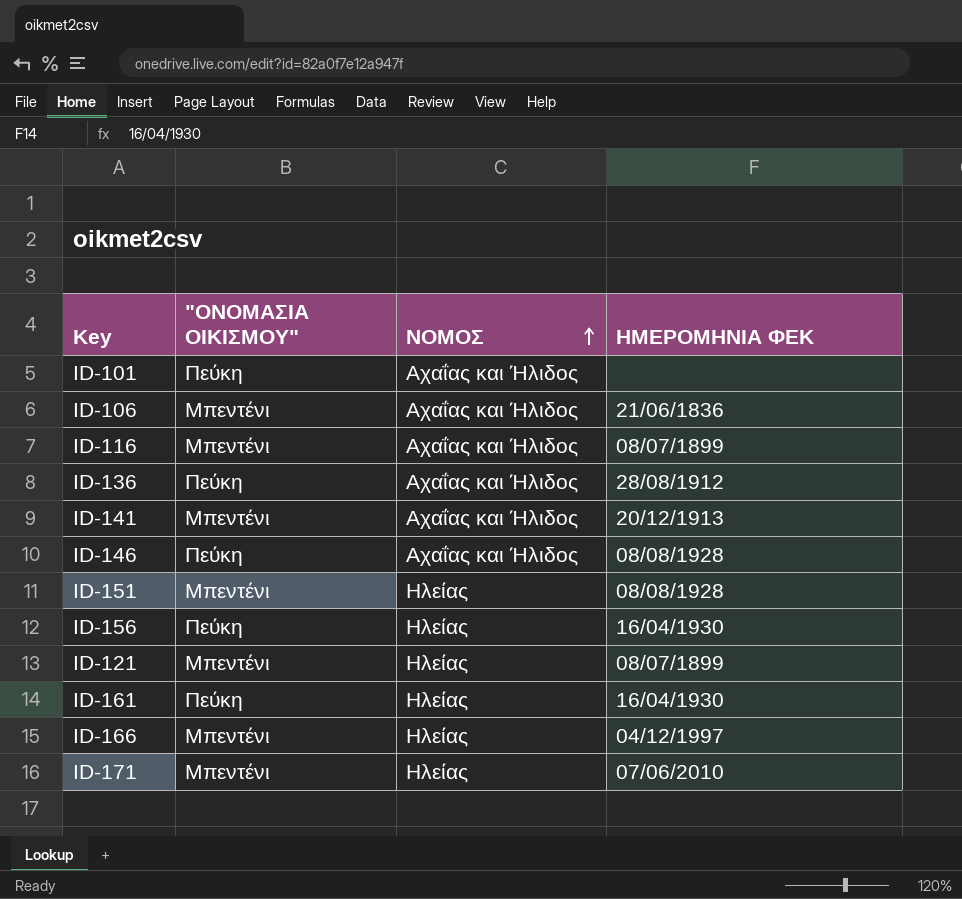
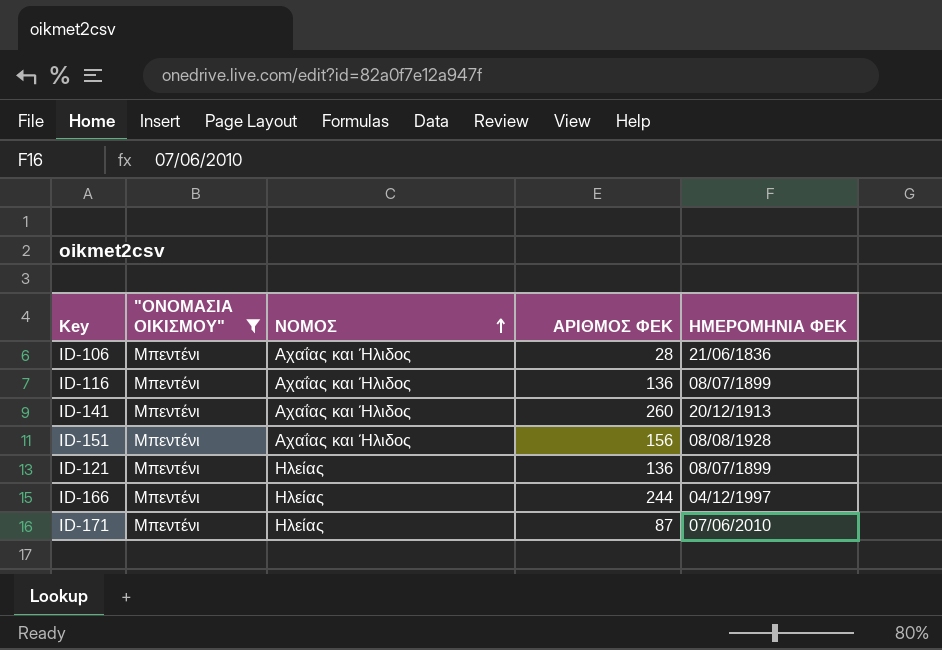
filter: none -> "ΟΝΟΜΑΣΙΑ ΟΙΚΙΣΜΟΥ" = Μπεντένι
column ΑΡΙΘΜΟΣ ΦΕΚ | position: none -> 4
ID-151 | ΝΟΜΟΣ: Ηλείας -> Αχαΐας και Ήλιδος

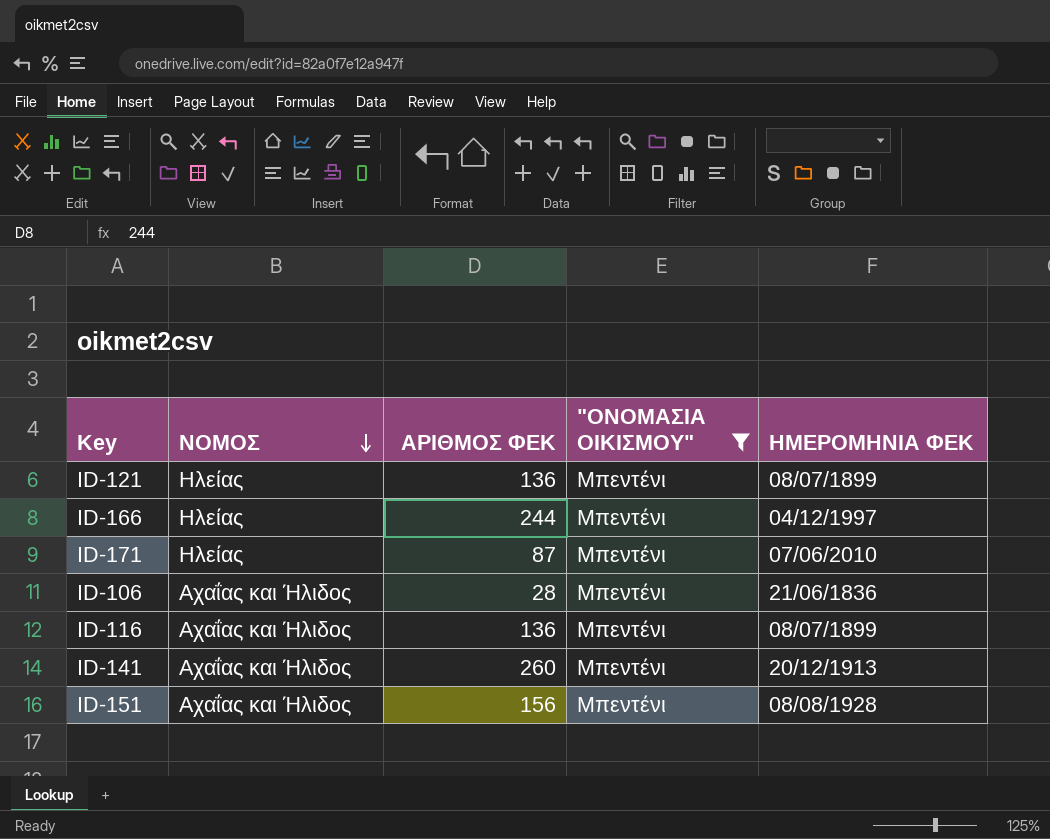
row order: ΝΟΜΟΣ ascending -> ΝΟΜΟΣ descending
column "ΟΝΟΜΑΣΙΑ ΟΙΚΙΣΜΟΥ" | position: 2 -> 4

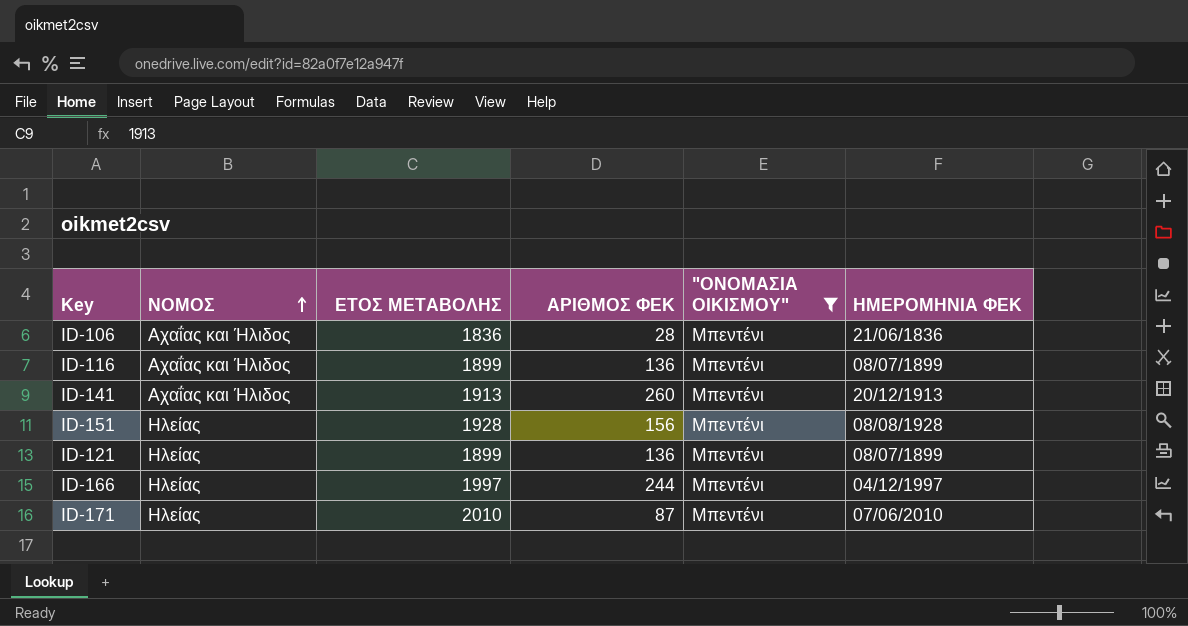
row order: ΝΟΜΟΣ descending -> ΝΟΜΟΣ ascending
column ΕΤΟΣ ΜΕΤΑΒΟΛΗΣ | position: none -> 3
ID-151 | ΝΟΜΟΣ: Αχαΐας και Ήλιδος -> Ηλείας

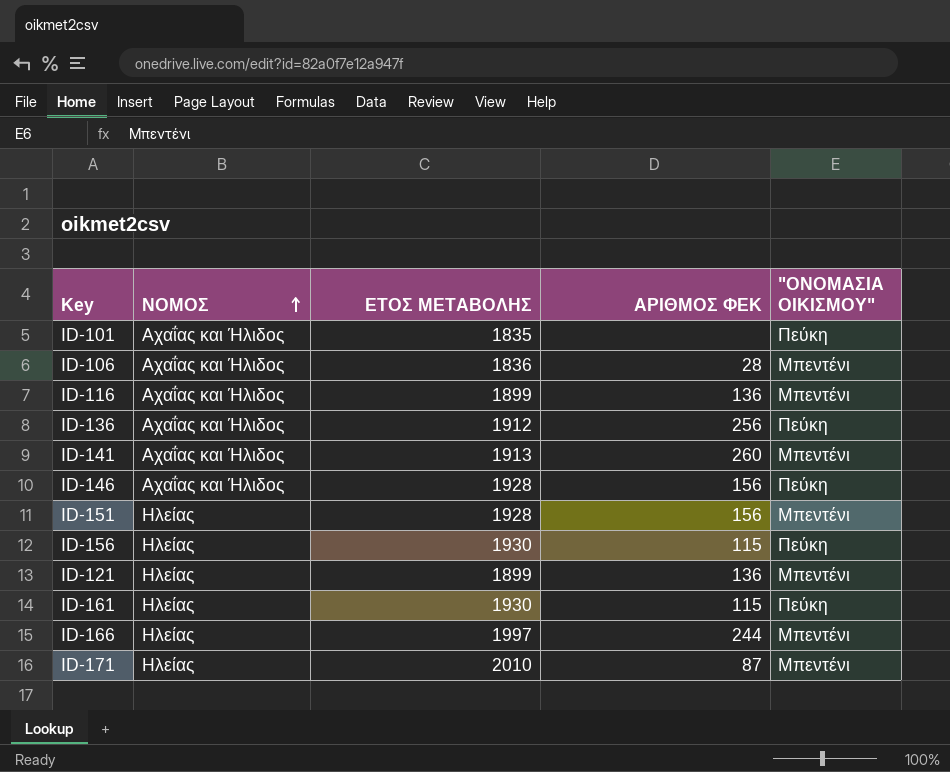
filter: "ΟΝΟΜΑΣΙΑ ΟΙΚΙΣΜΟΥ" = Μπεντένι -> none
column ΗΜΕΡΟΜΗΝΙΑ ΦΕΚ | position: 6 -> none

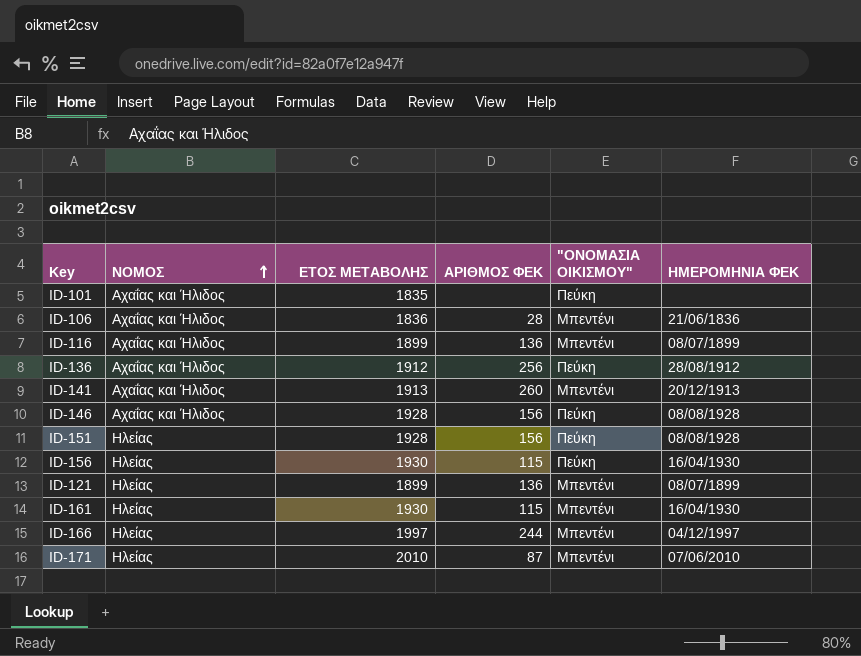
column ΗΜΕΡΟΜΗΝΙΑ ΦΕΚ | position: none -> 6
ID-151 | "ΟΝΟΜΑΣΙΑ ΟΙΚΙΣΜΟΥ": Μπεντένι -> Πεύκη
ID-161 | "ΟΝΟΜΑΣΙΑ ΟΙΚΙΣΜΟΥ": Πεύκη -> Μπεντένι

